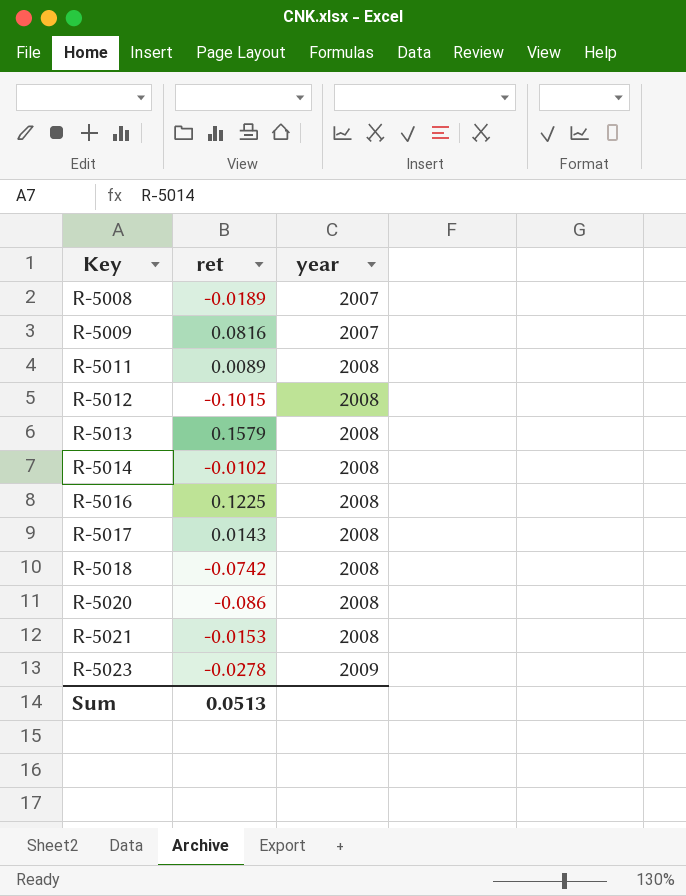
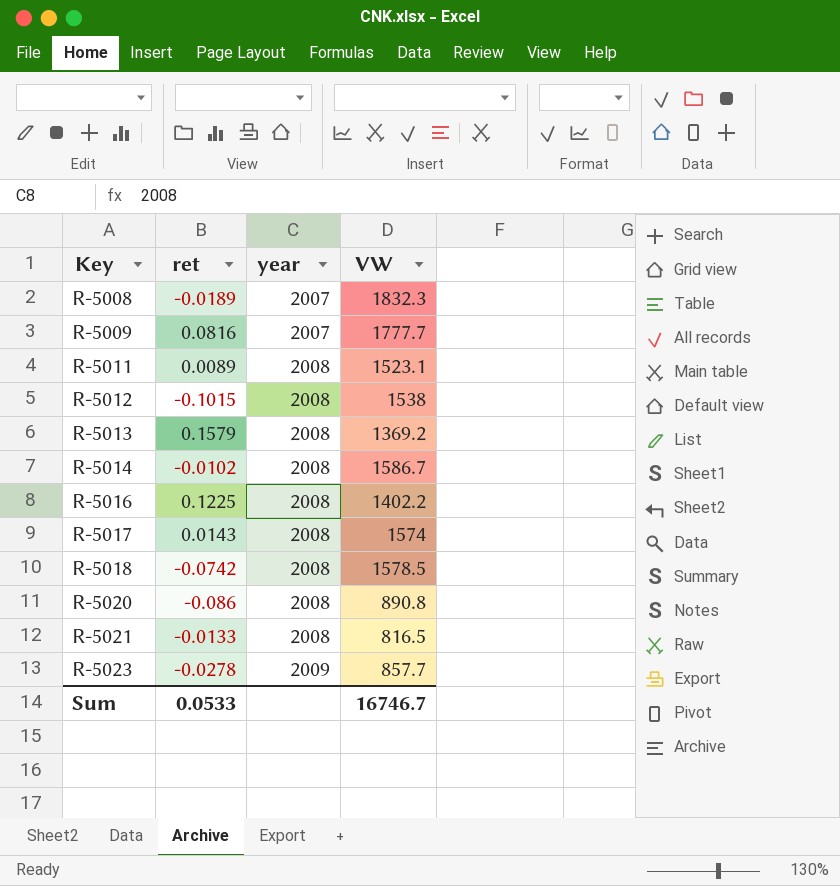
column VW | position: none -> 4
R-5021 | ret: -0.0153 -> -0.0133
Sum | ret: 0.0513 -> 0.0533

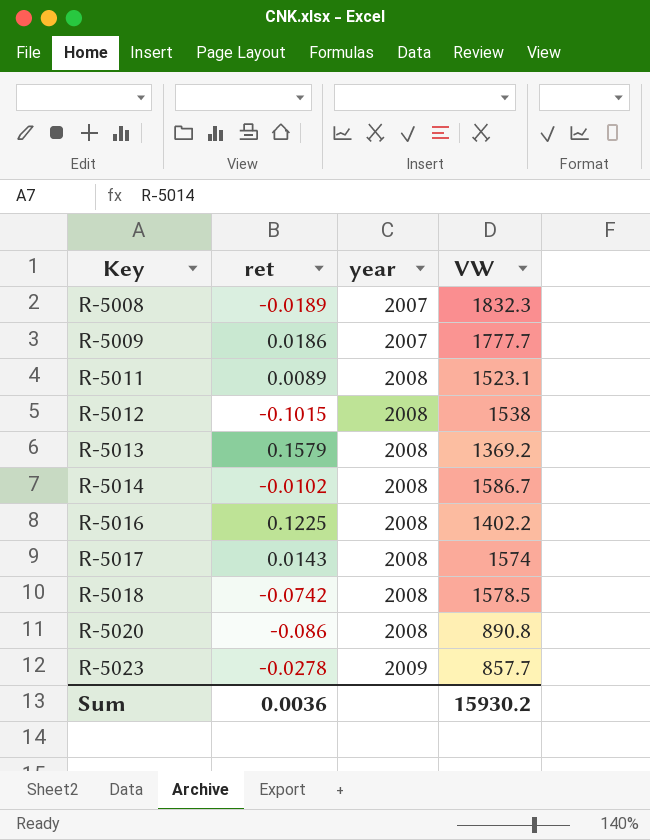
row R-5021: -0.0133 | 2008 | 816.5 -> none
R-5009 | ret: 0.0816 -> 0.0186
Sum | ret: 0.0533 -> 0.0036
Sum | VW: 16746.7 -> 15930.2

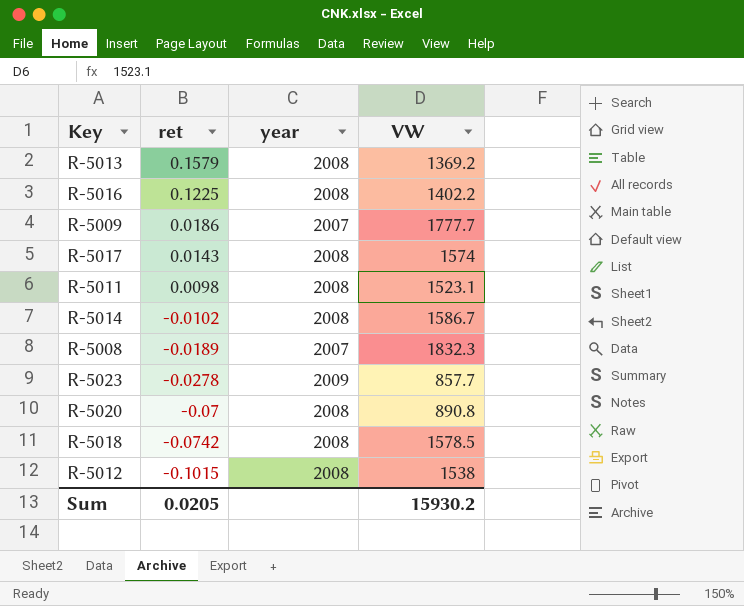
row order: Key ascending -> ret descending
R-5011 | ret: 0.0089 -> 0.0098
R-5020 | ret: -0.086 -> -0.07
Sum | ret: 0.0036 -> 0.0205

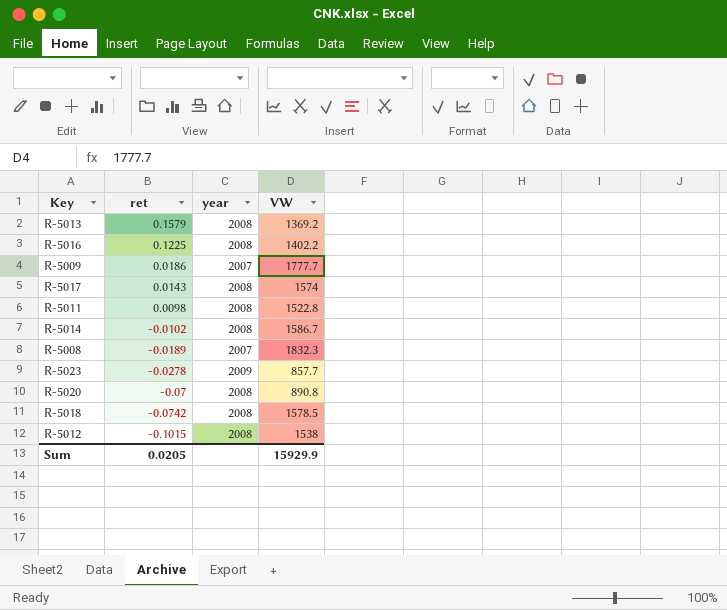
R-5011 | VW: 1523.1 -> 1522.8
Sum | VW: 15930.2 -> 15929.9

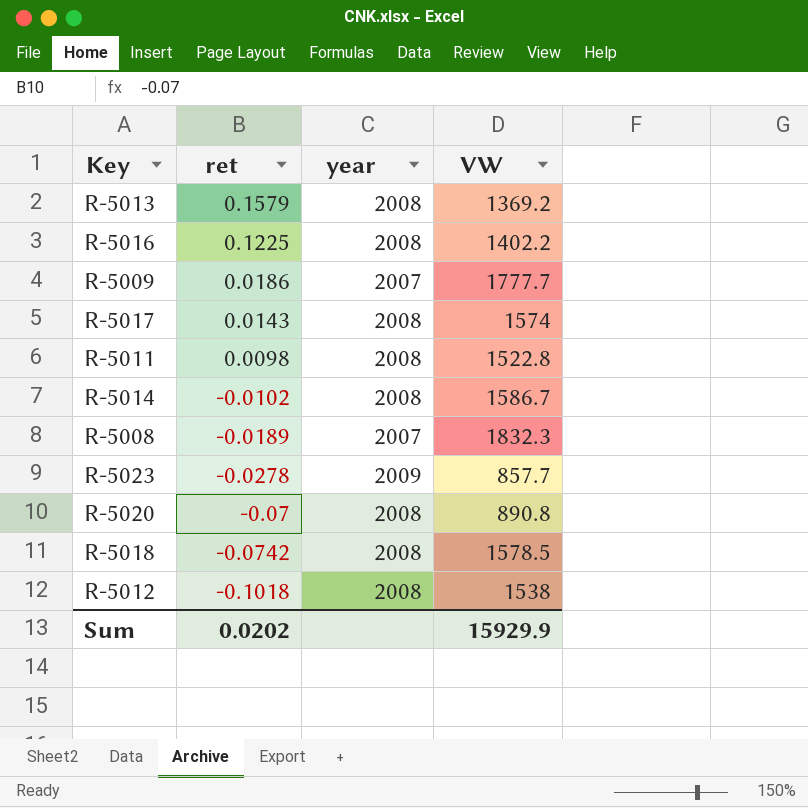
R-5012 | ret: -0.1015 -> -0.1018
Sum | ret: 0.0205 -> 0.0202

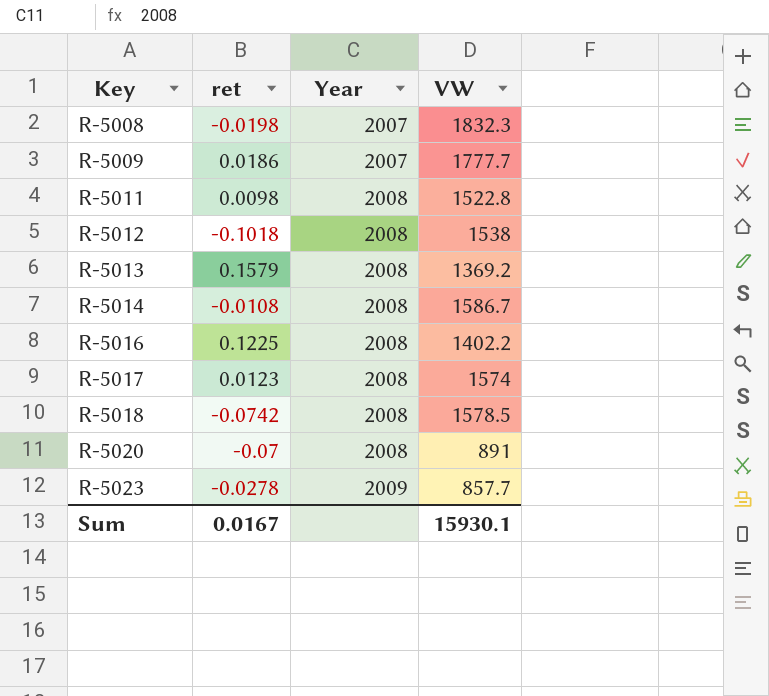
row order: ret descending -> Key ascending
column name: year -> Year
R-5008 | ret: -0.0189 -> -0.0198
R-5014 | ret: -0.0102 -> -0.0108
R-5017 | ret: 0.0143 -> 0.0123
R-5020 | VW: 890.8 -> 891
Sum | ret: 0.0202 -> 0.0167
Sum | VW: 15929.9 -> 15930.1

